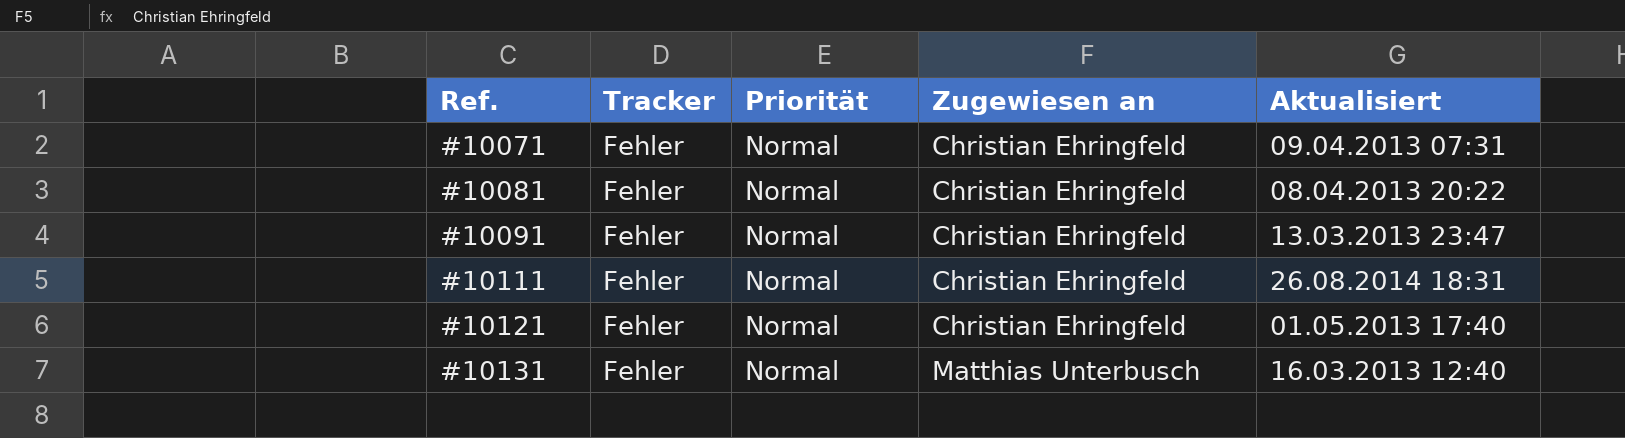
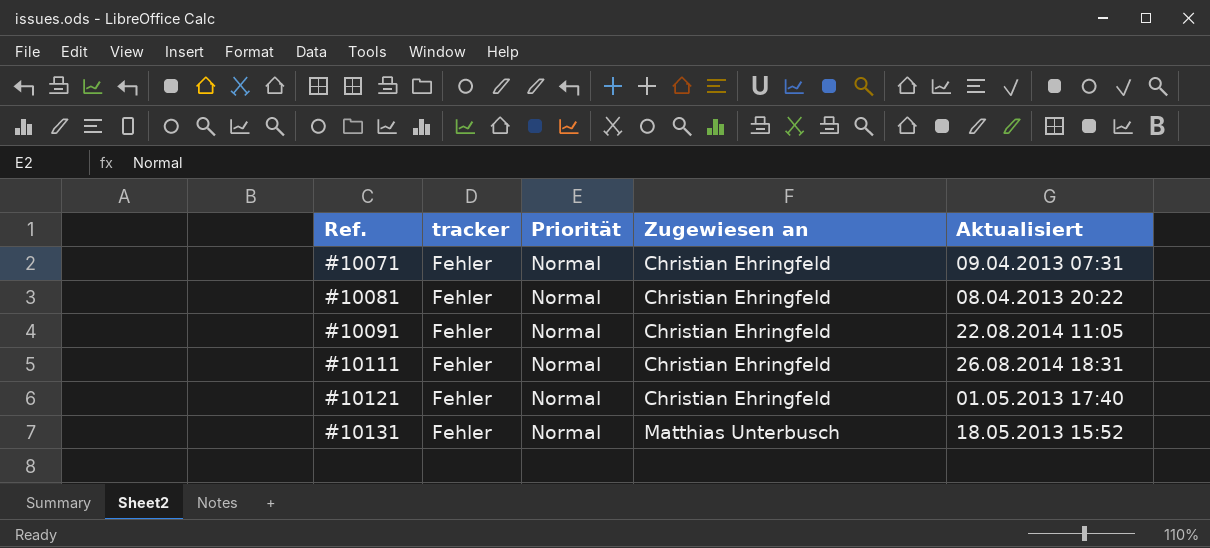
column name: Tracker -> tracker
#10091 | Aktualisiert: 13.03.2013 23:47 -> 22.08.2014 11:05
#10131 | Aktualisiert: 16.03.2013 12:40 -> 18.05.2013 15:52

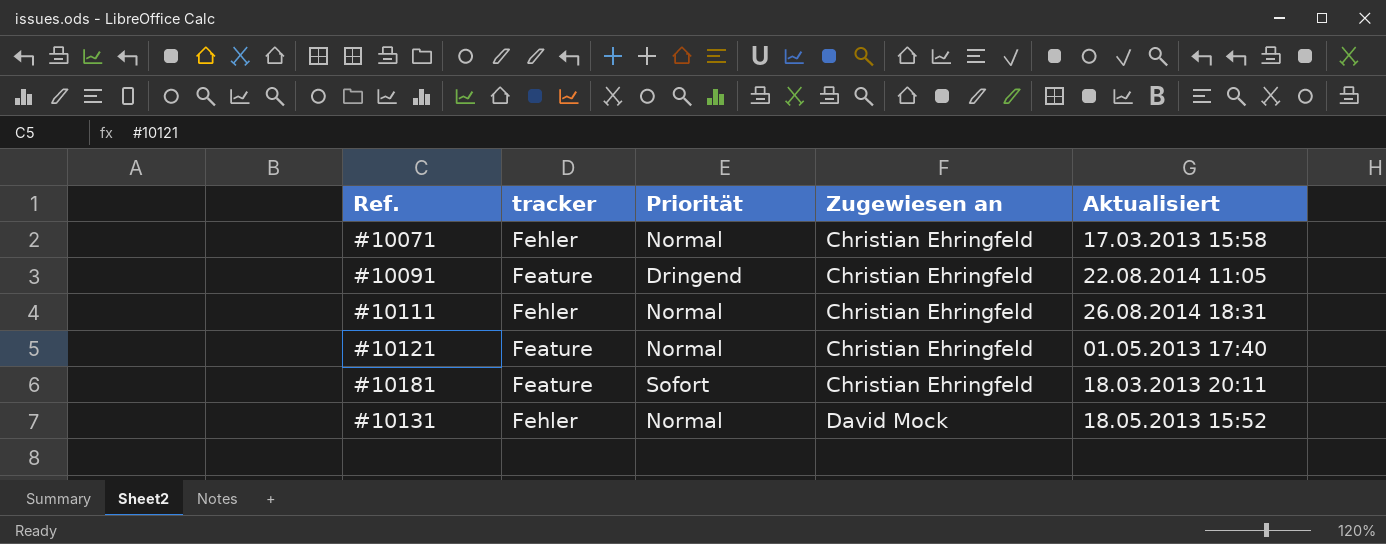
row #10081: Fehler | Normal | Christian Ehringfeld | 08.04.2013 20:22 -> none
#10071 | Aktualisiert: 09.04.2013 07:31 -> 17.03.2013 15:58
#10091 | tracker: Fehler -> Feature
#10091 | Priorität: Normal -> Dringend
#10121 | tracker: Fehler -> Feature
row #10181: none -> Feature | Sofort | Christian Ehringfeld | 18.03.2013 20:11
#10131 | Zugewiesen an: Matthias Unterbusch -> David Mock

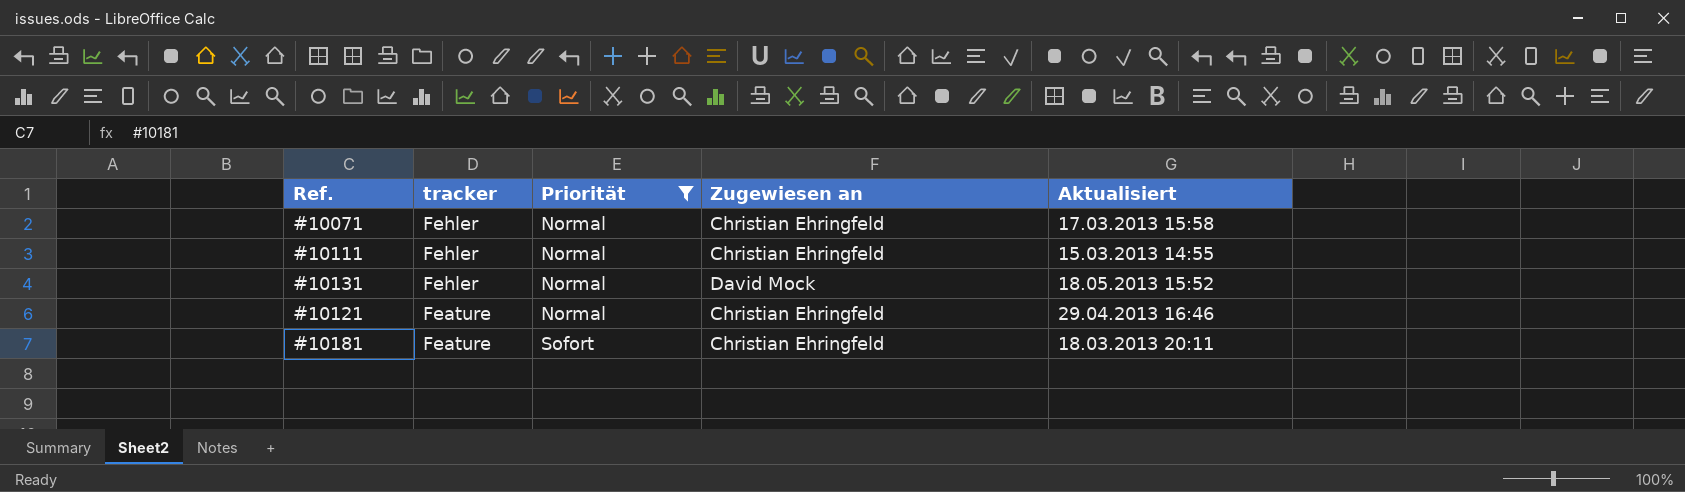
filter: none -> Priorität != Dringend
row order: Zugewiesen an ascending -> tracker descending
#10111 | Aktualisiert: 26.08.2014 18:31 -> 15.03.2013 14:55
#10121 | Aktualisiert: 01.05.2013 17:40 -> 29.04.2013 16:46

